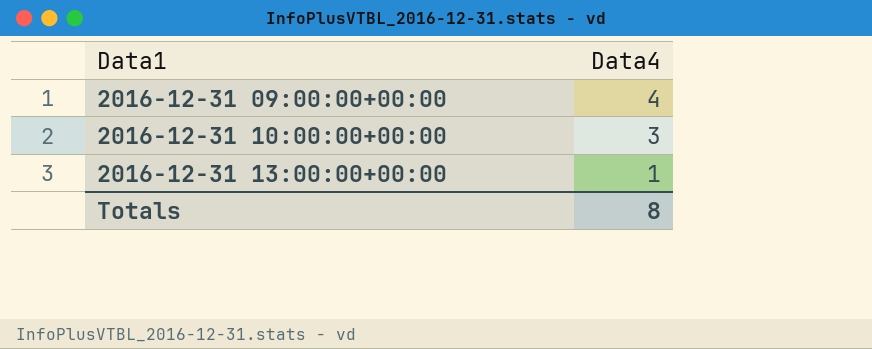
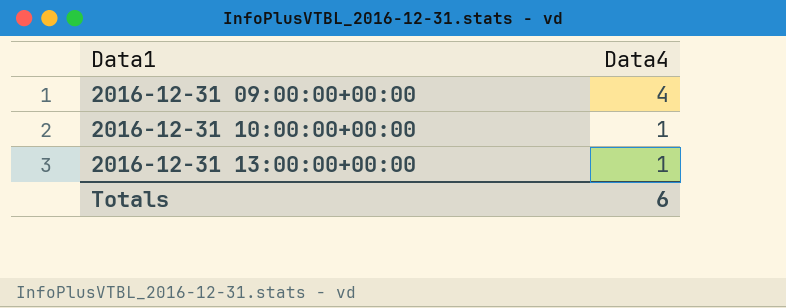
2016-12-31 10:00:00+00:00 | Data4: 3 -> 1
Totals | Data4: 8 -> 6

